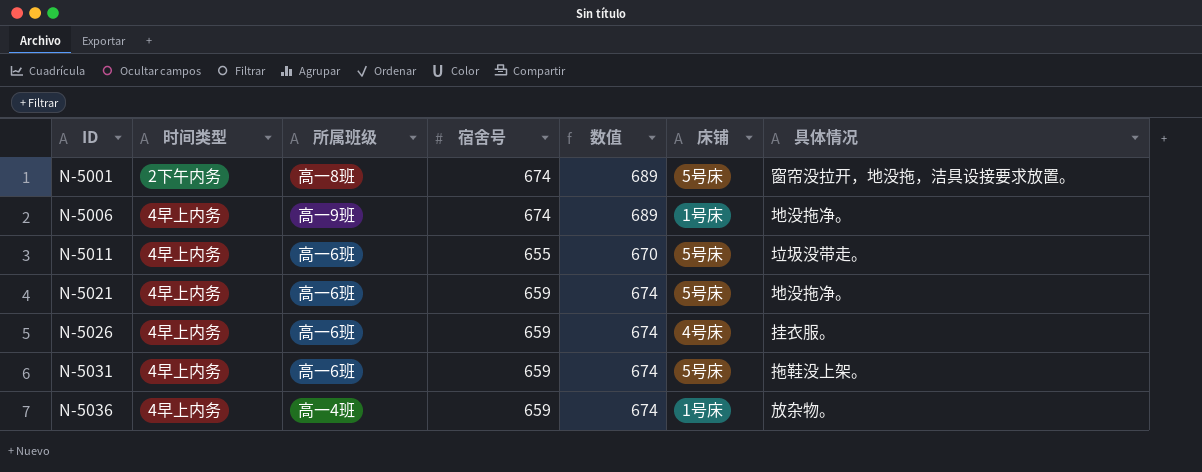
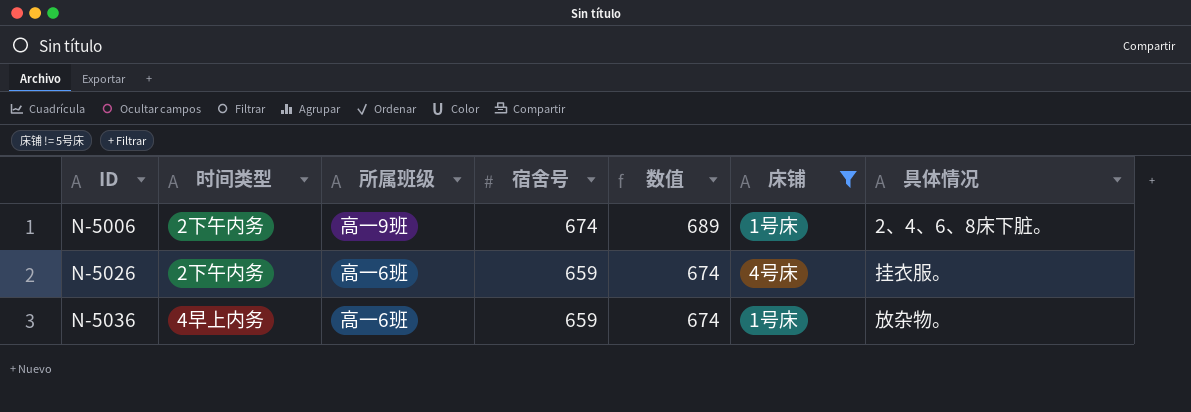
filter: none -> 床铺 != 5号床
N-5006 | 时间类型: 4早上内务 -> 2下午内务
N-5006 | 具体情况: 地没拖净。 -> 2、4、6、8床下脏。
N-5026 | 时间类型: 4早上内务 -> 2下午内务
N-5036 | 所属班级: 高一4班 -> 高一6班

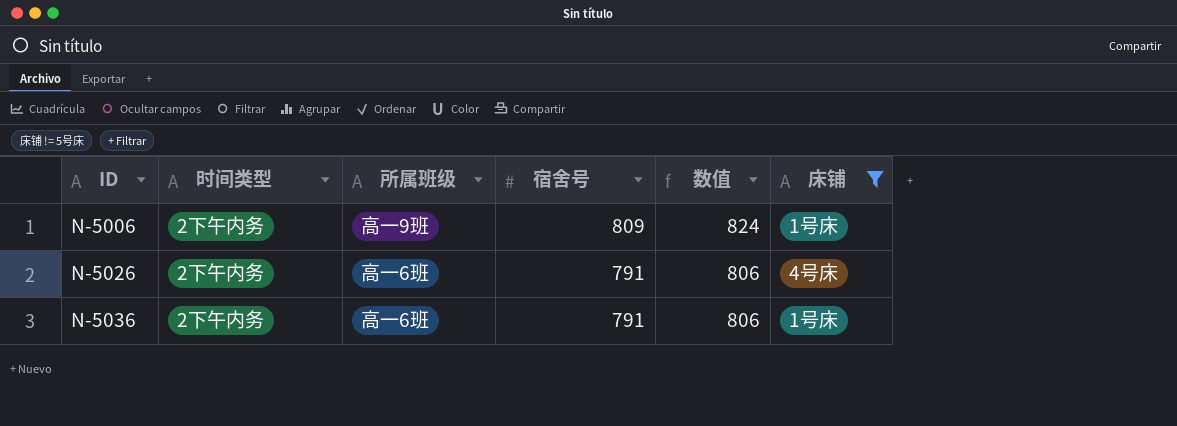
column 具体情况 | position: 7 -> none
N-5006 | 宿舍号: 674 -> 809
N-5006 | 数值: 689 -> 824
N-5026 | 宿舍号: 659 -> 791
N-5026 | 数值: 674 -> 806
N-5036 | 时间类型: 4早上内务 -> 2下午内务
N-5036 | 宿舍号: 659 -> 791
N-5036 | 数值: 674 -> 806

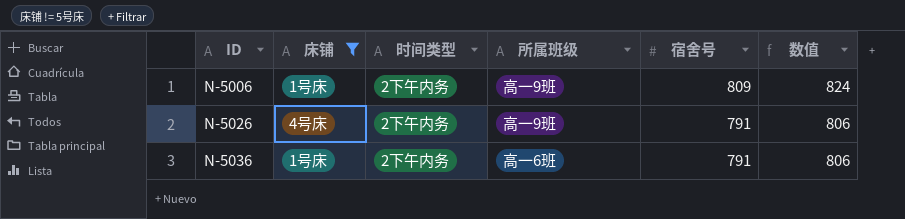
column 床铺 | position: 6 -> 2
N-5026 | 所属班级: 高一6班 -> 高一9班

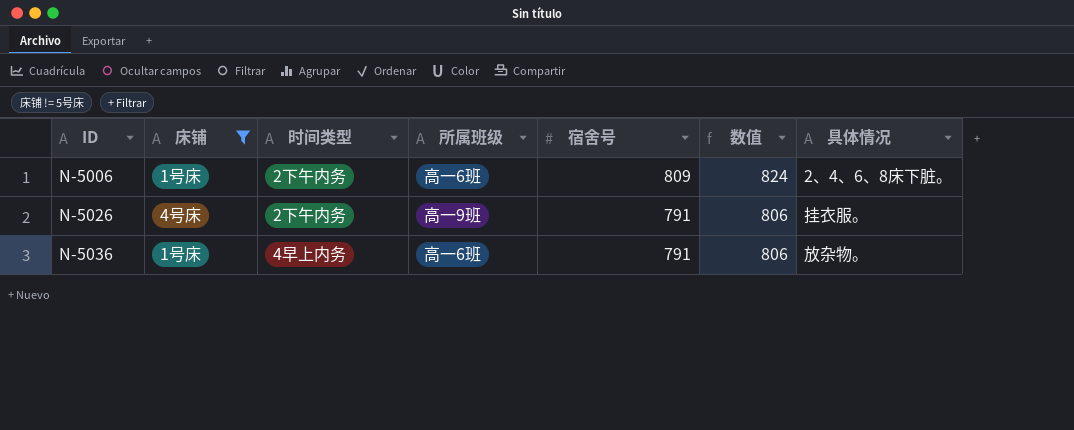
column 具体情况 | position: none -> 7
N-5006 | 所属班级: 高一9班 -> 高一6班
N-5036 | 时间类型: 2下午内务 -> 4早上内务

